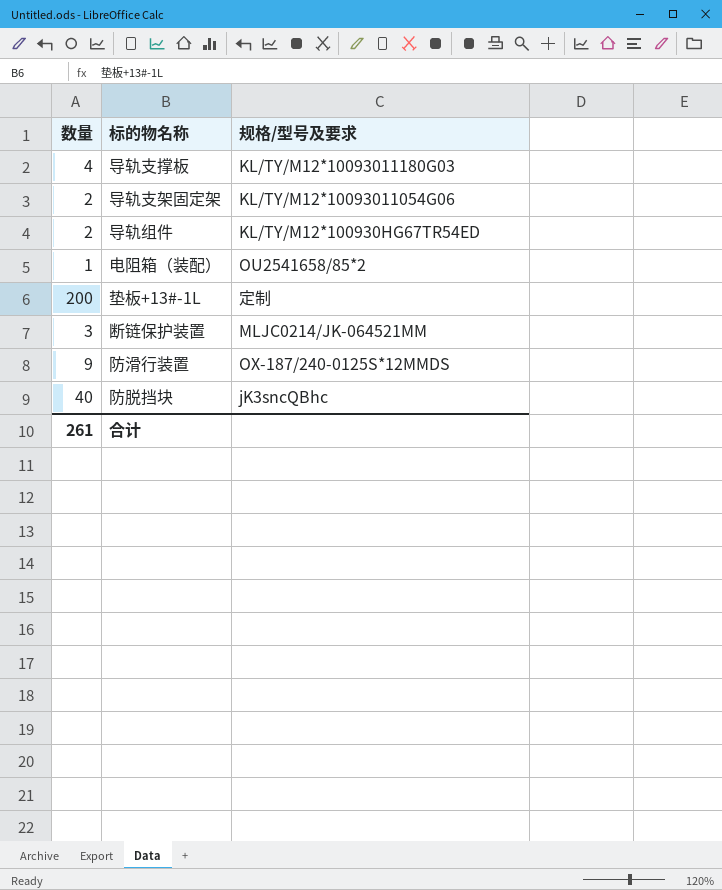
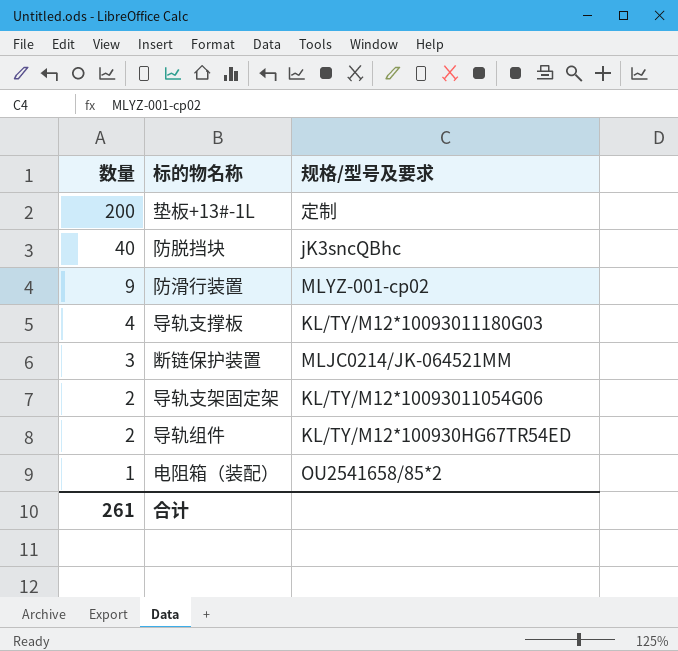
row order: none -> 数量 descending
防滑行装置 | 规格/型号及要求: OX-187/240-0125S*12MMDS -> MLYZ-001-cp02

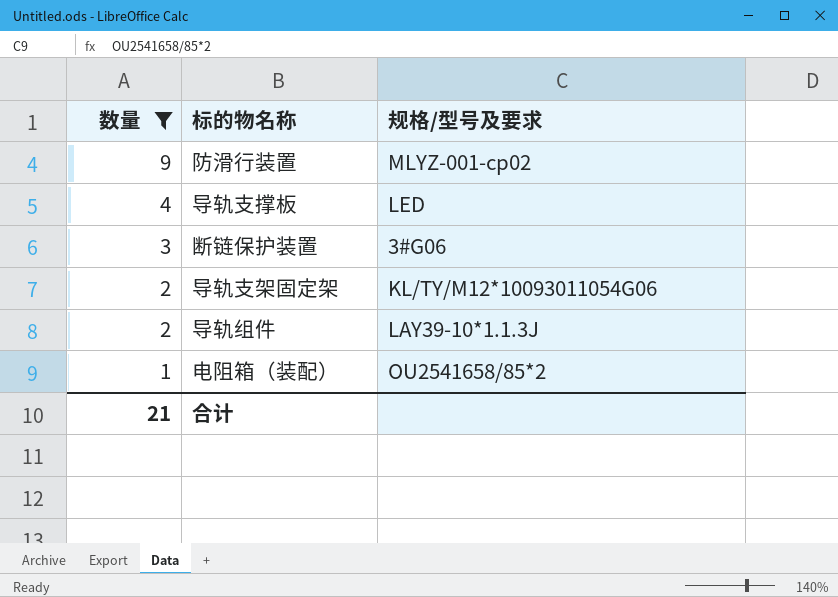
filter: none -> 数量 <= 9
导轨支撑板 | 规格/型号及要求: KL/TY/M12*10093011180G03 -> LED
断链保护装置 | 规格/型号及要求: MLJC0214/JK-064521MM -> 3#G06
导轨组件 | 规格/型号及要求: KL/TY/M12*100930HG67TR54ED -> LAY39-10*1.1.3J
合计 | 数量: 261 -> 21

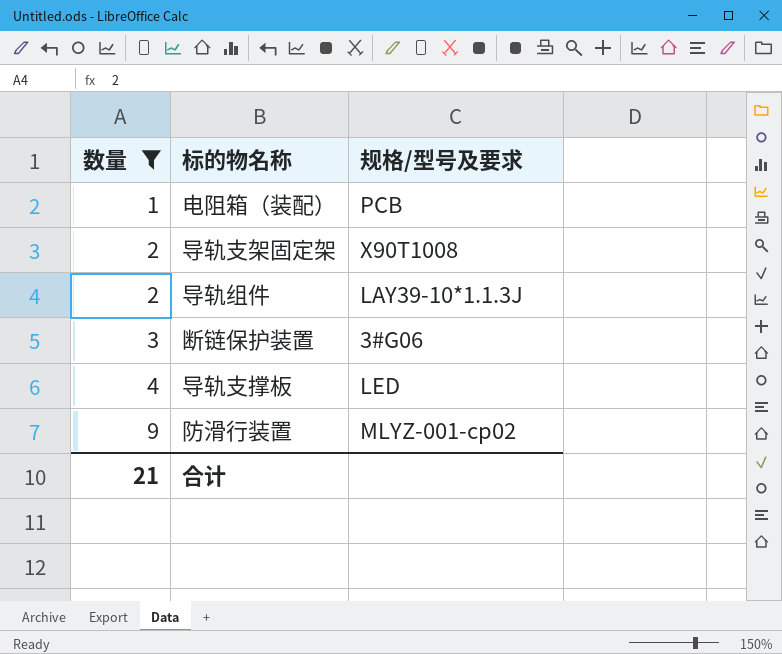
row order: 数量 descending -> 数量 ascending
电阻箱（装配） | 规格/型号及要求: OU2541658/85*2 -> PCB
导轨支架固定架 | 规格/型号及要求: KL/TY/M12*10093011054G06 -> X90T1008

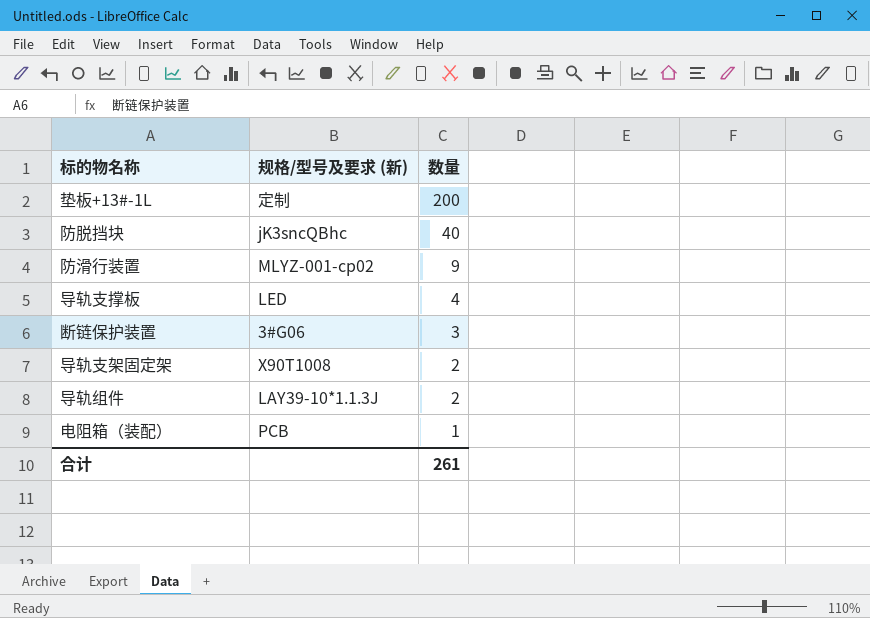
filter: 数量 <= 9 -> none
row order: 数量 ascending -> 数量 descending
column name: 规格/型号及要求 -> 规格/型号及要求 (新)
column 数量 | position: 1 -> 3
合计 | 数量: 21 -> 261

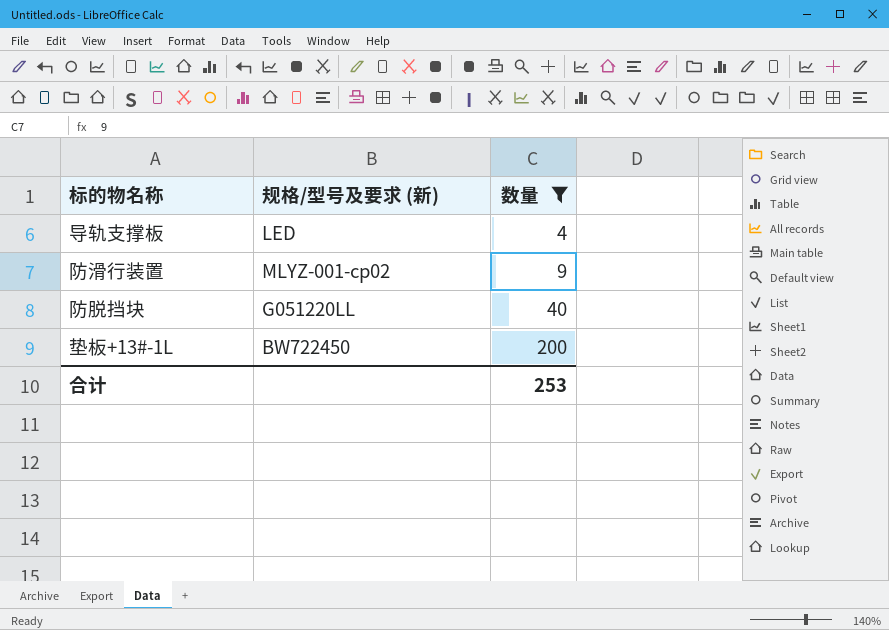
filter: none -> 数量 >= 4
row order: 数量 descending -> 数量 ascending
防脱挡块 | 规格/型号及要求 (新): jK3sncQBhc -> G051220LL
垫板+13#-1L | 规格/型号及要求 (新): 定制 -> BW722450
合计 | 数量: 261 -> 253

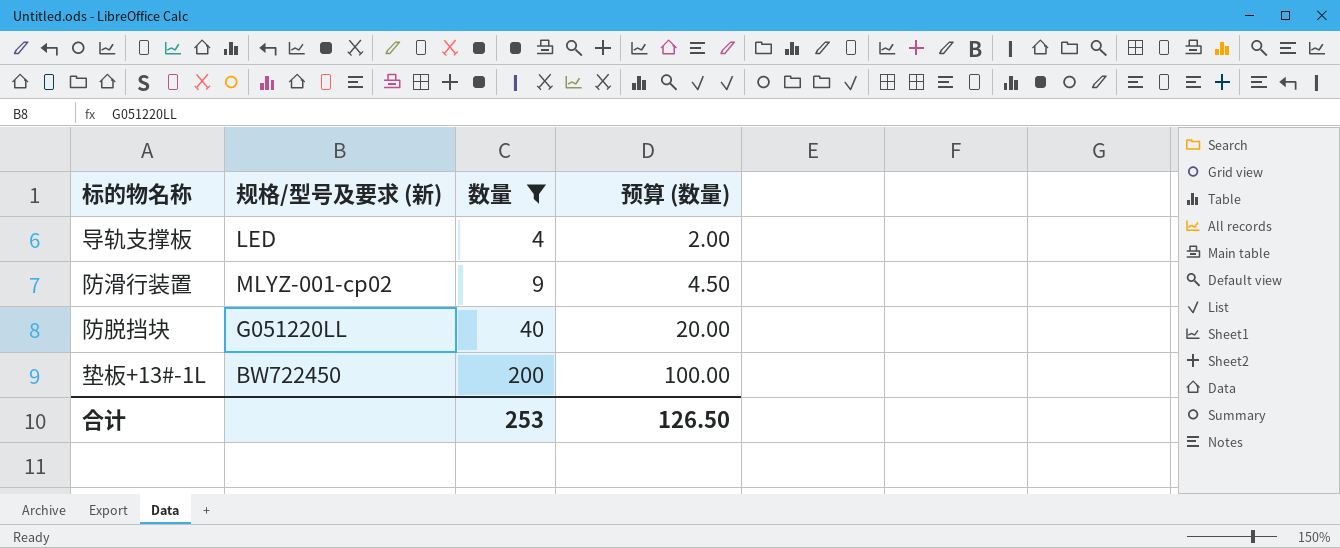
column 预算 (数量) | formula: none -> [数量] * 0.5

